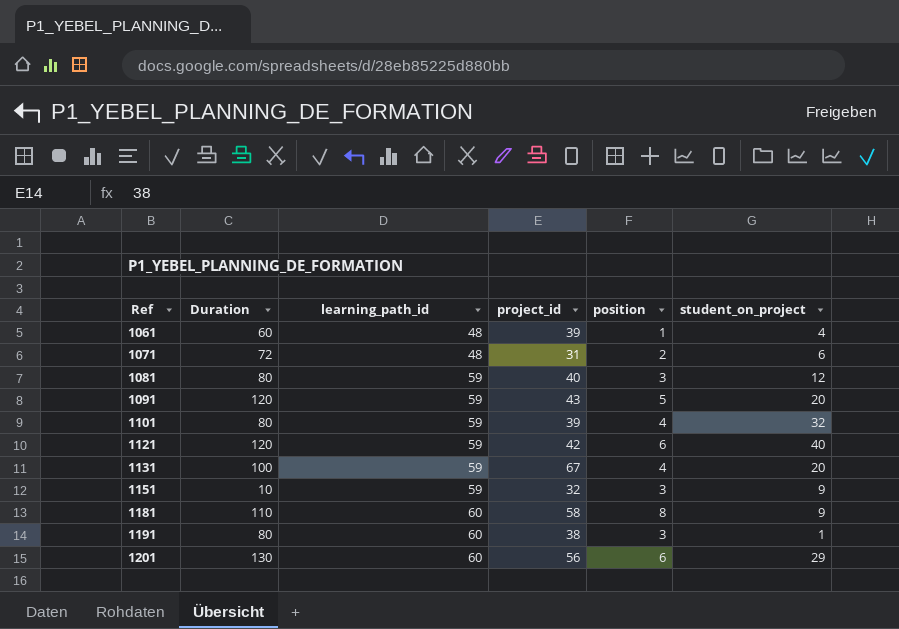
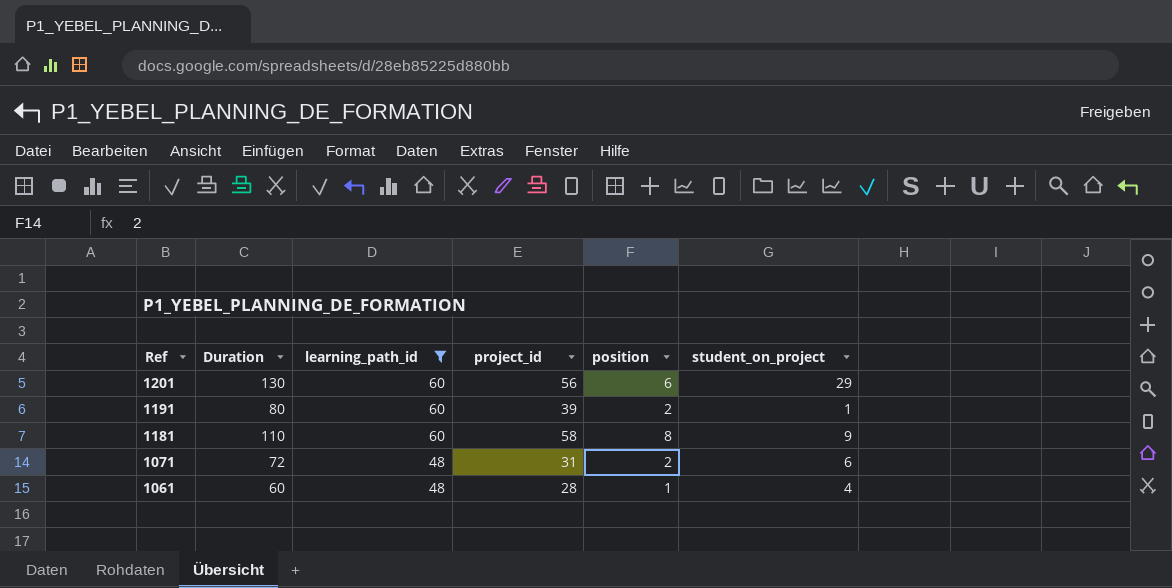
filter: none -> learning_path_id != 59
row order: Ref ascending -> Ref descending
1191 | project_id: 38 -> 39
1191 | position: 3 -> 2
1061 | project_id: 39 -> 28

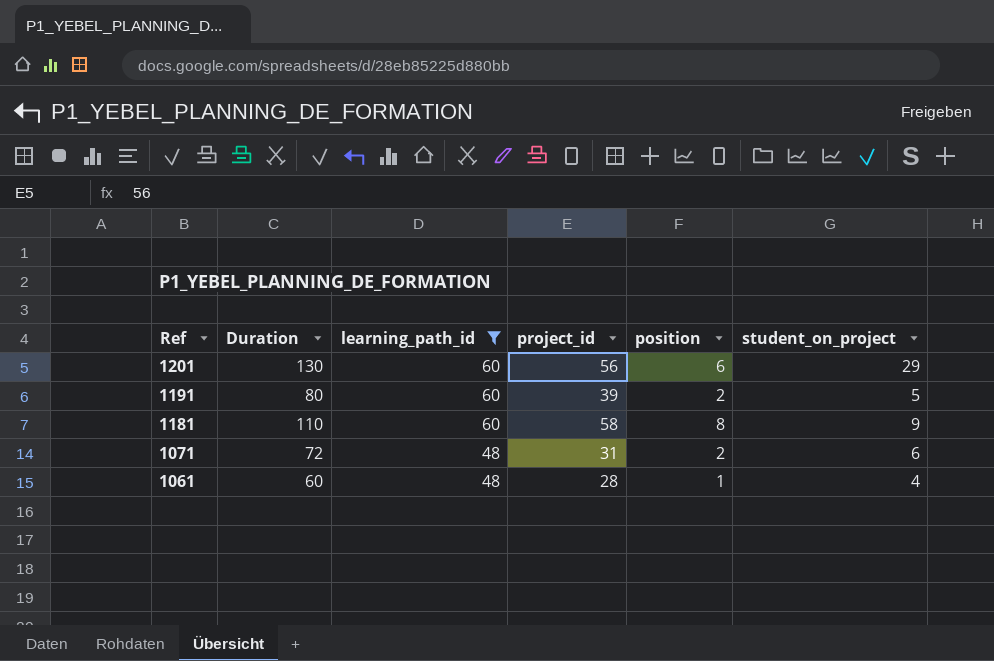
1191 | student_on_project: 1 -> 5

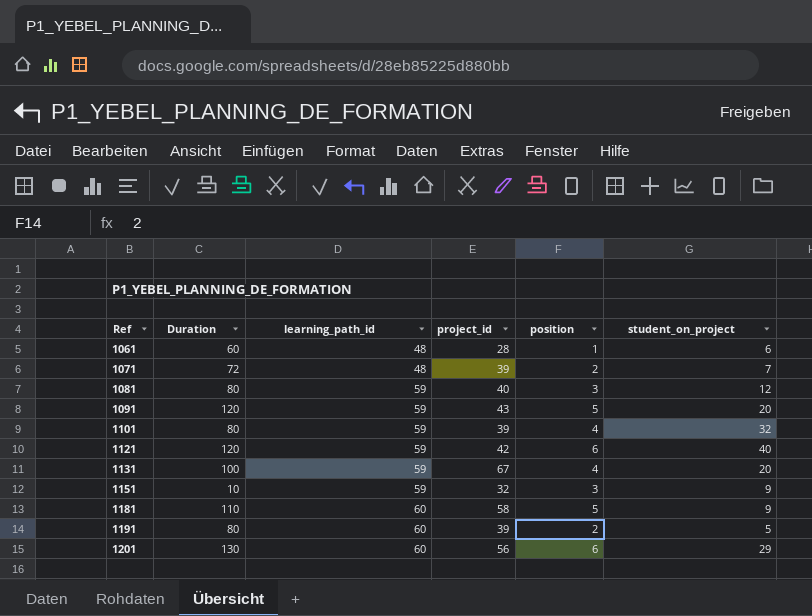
filter: learning_path_id != 59 -> none
row order: Ref descending -> Ref ascending
1061 | student_on_project: 4 -> 6
1071 | project_id: 31 -> 39
1071 | student_on_project: 6 -> 7
1181 | position: 8 -> 5

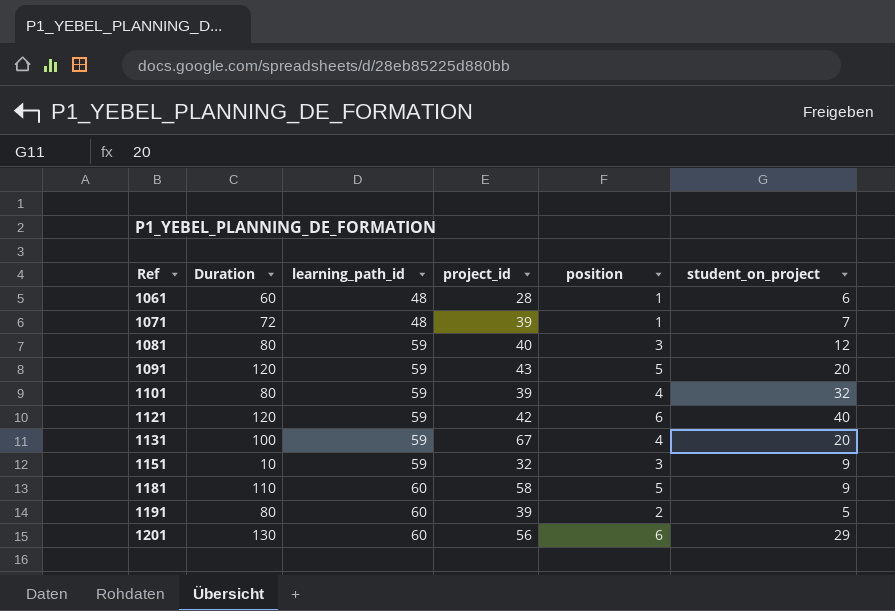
1071 | position: 2 -> 1

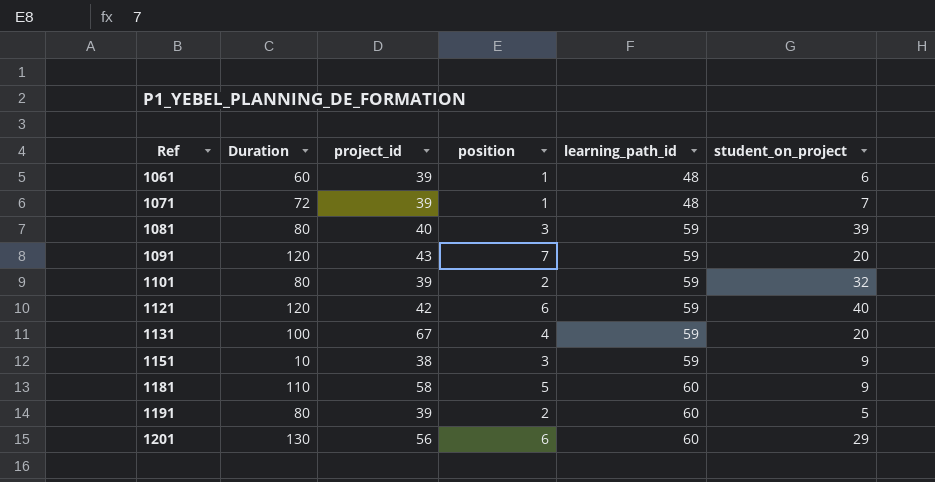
column learning_path_id | position: 3 -> 5
1061 | project_id: 28 -> 39
1081 | student_on_project: 12 -> 39
1091 | position: 5 -> 7
1101 | position: 4 -> 2
1151 | project_id: 32 -> 38

